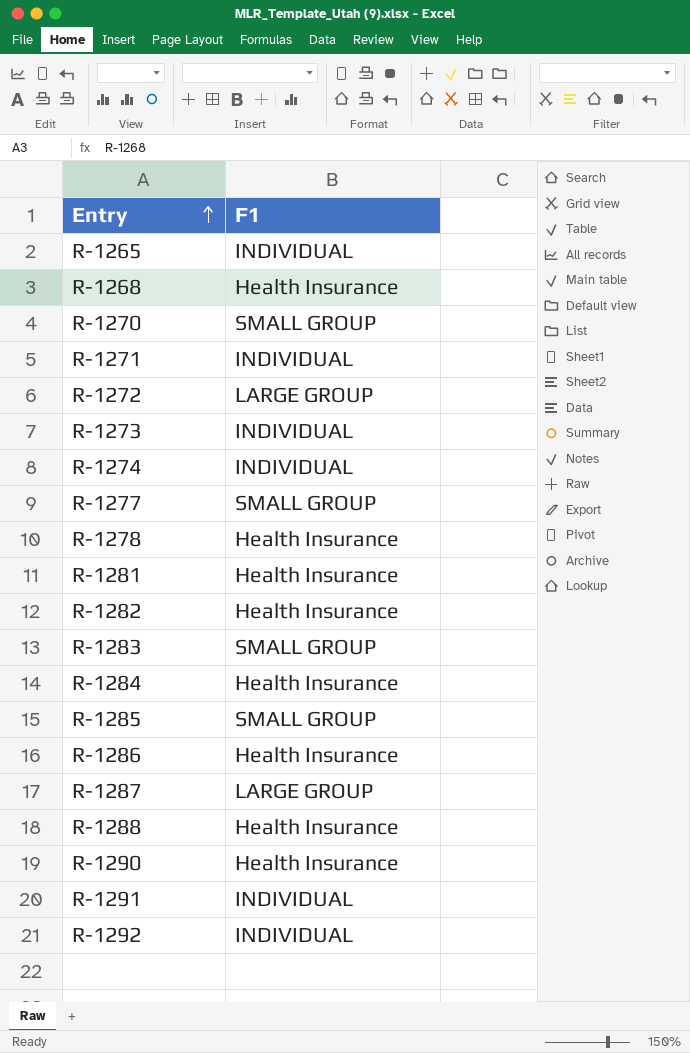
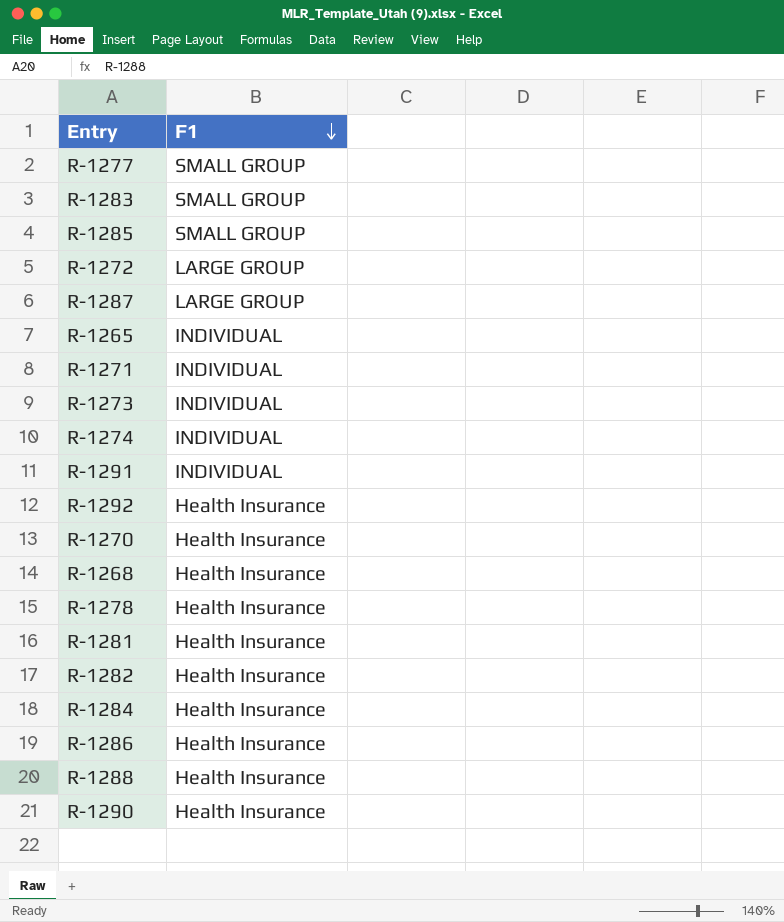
row order: Entry ascending -> F1 descending
R-1292 | F1: INDIVIDUAL -> Health Insurance
R-1270 | F1: SMALL GROUP -> Health Insurance

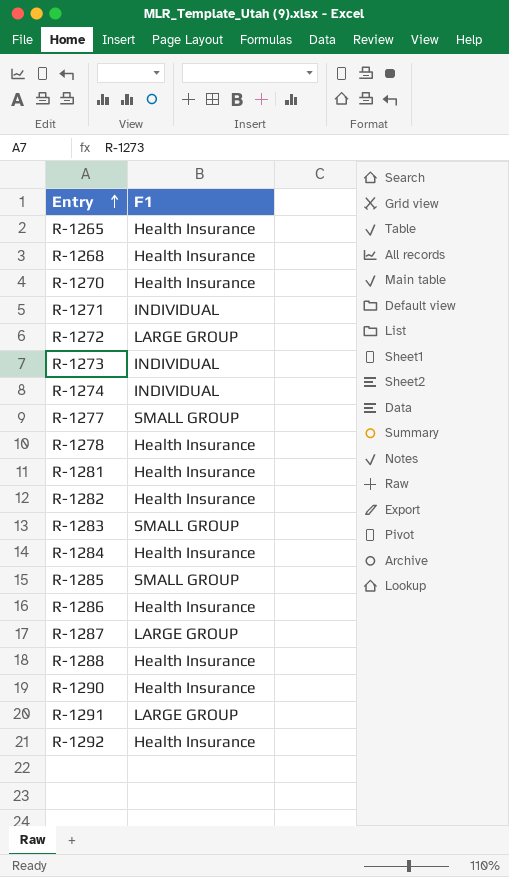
row order: F1 descending -> Entry ascending
R-1265 | F1: INDIVIDUAL -> Health Insurance
R-1291 | F1: INDIVIDUAL -> LARGE GROUP

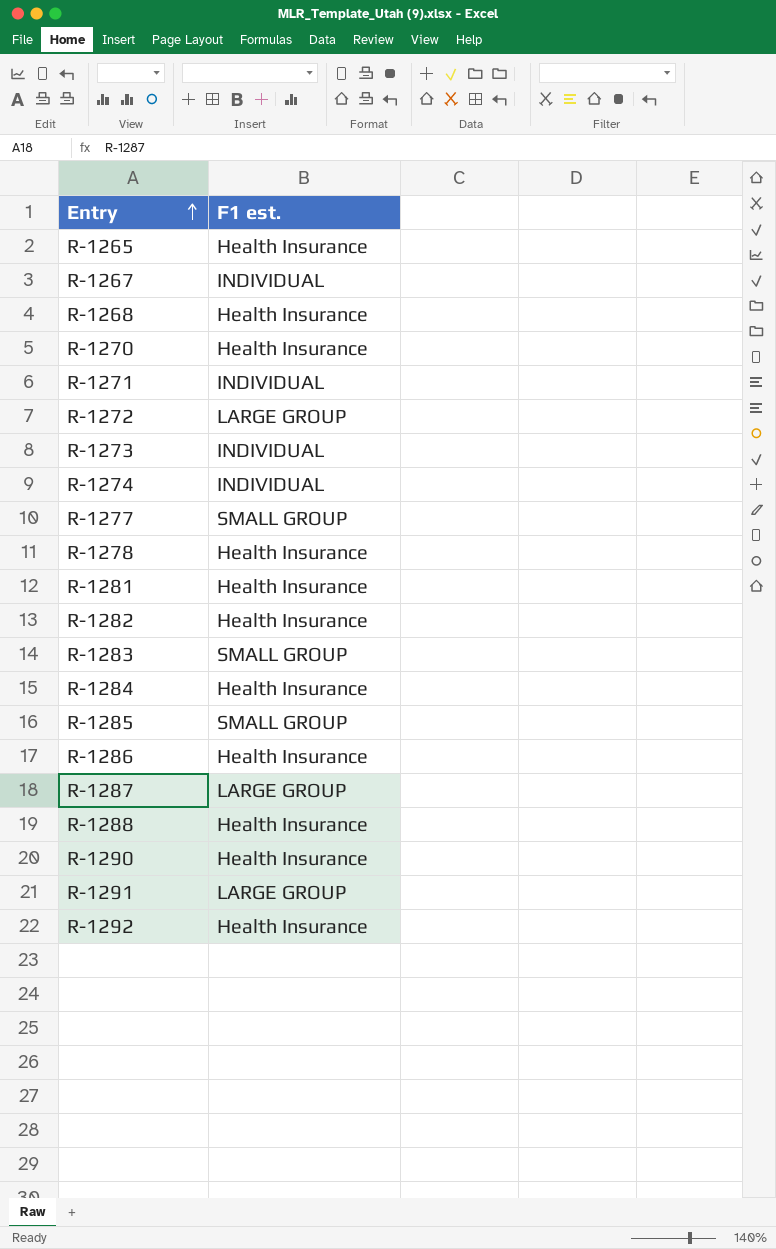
column name: F1 -> F1 est.
row R-1267: none -> INDIVIDUAL

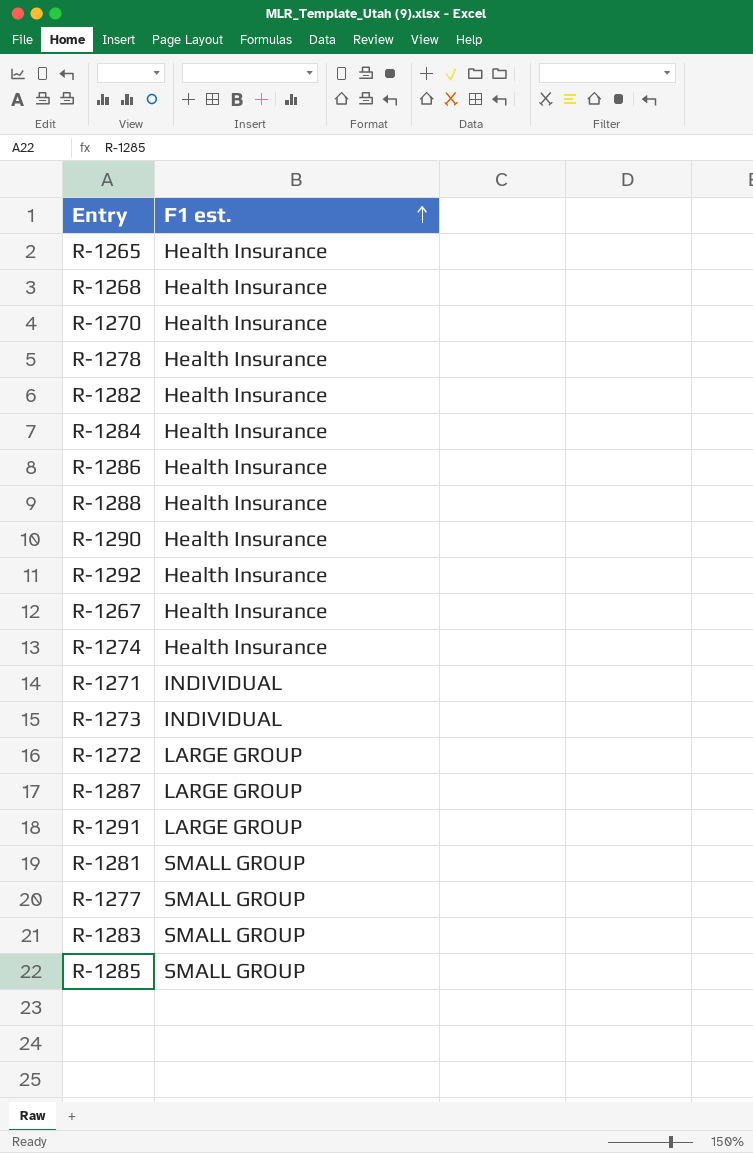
row order: Entry ascending -> F1 est. ascending
R-1267 | F1 est.: INDIVIDUAL -> Health Insurance
R-1274 | F1 est.: INDIVIDUAL -> Health Insurance
R-1281 | F1 est.: Health Insurance -> SMALL GROUP

